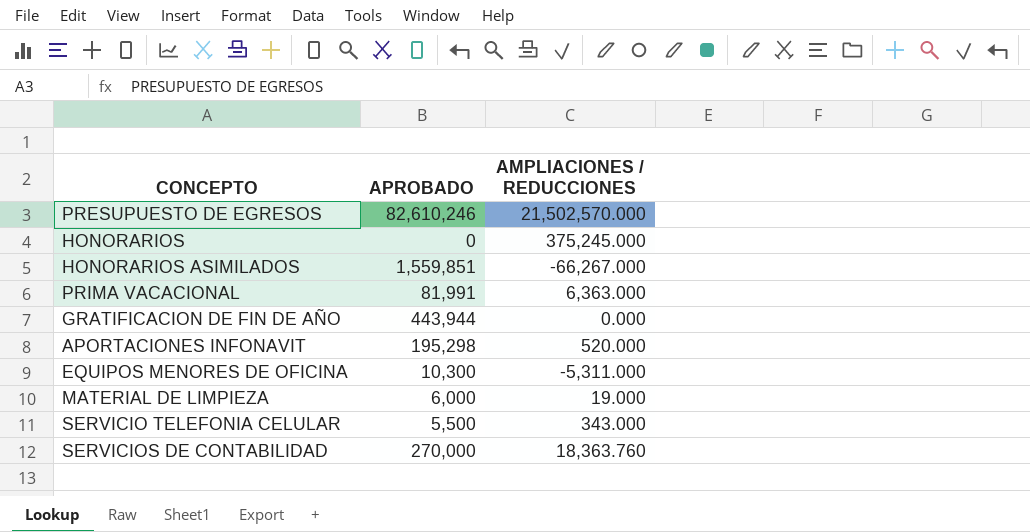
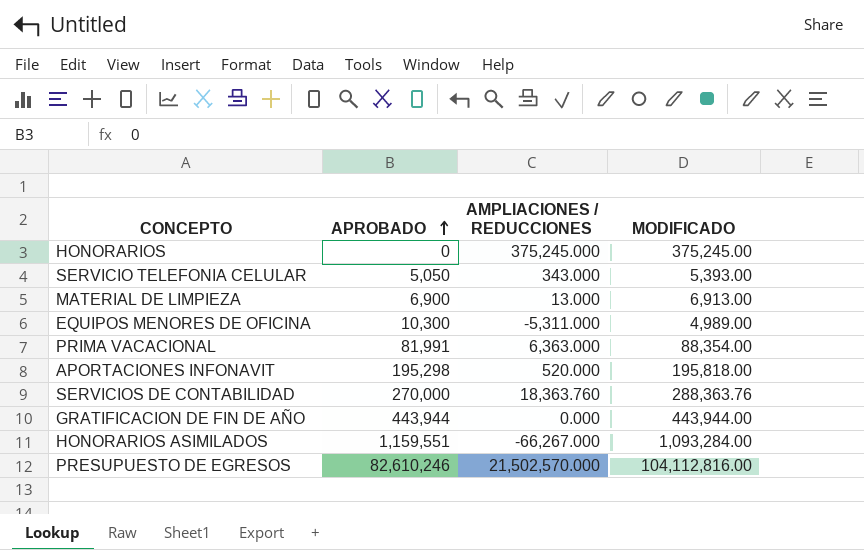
row order: none -> APROBADO ascending
column MODIFICADO | formula: none -> [APROBADO] + [AMPLIACIONES / REDUCCIONES]
SERVICIO TELEFONIA CELULAR | APROBADO: 5,500 -> 5,050
MATERIAL DE LIMPIEZA | APROBADO: 6,000 -> 6,900
MATERIAL DE LIMPIEZA | AMPLIACIONES / REDUCCIONES: 19.000 -> 13.000
HONORARIOS ASIMILADOS | APROBADO: 1,559,851 -> 1,159,551

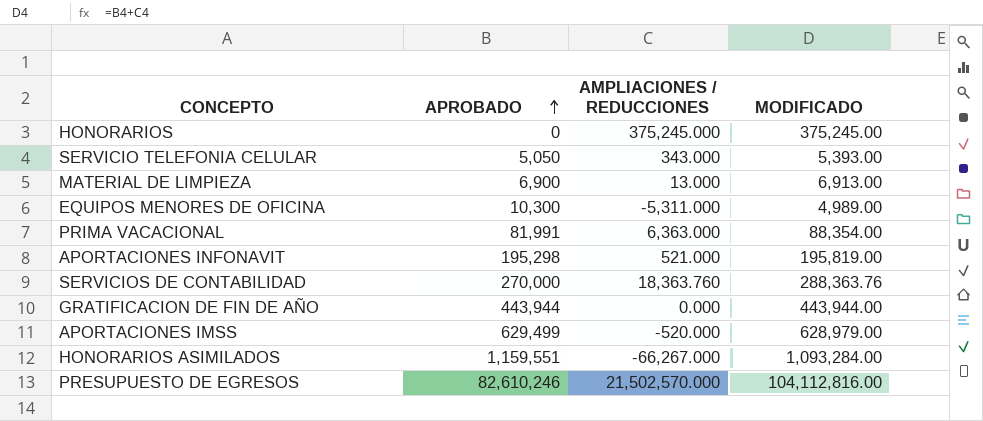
APORTACIONES INFONAVIT | AMPLIACIONES / REDUCCIONES: 520.000 -> 521.000
APORTACIONES INFONAVIT | MODIFICADO: 195,818.00 -> 195,819.00
row APORTACIONES IMSS: none -> 629,499 | -520.000 | 628,979.00

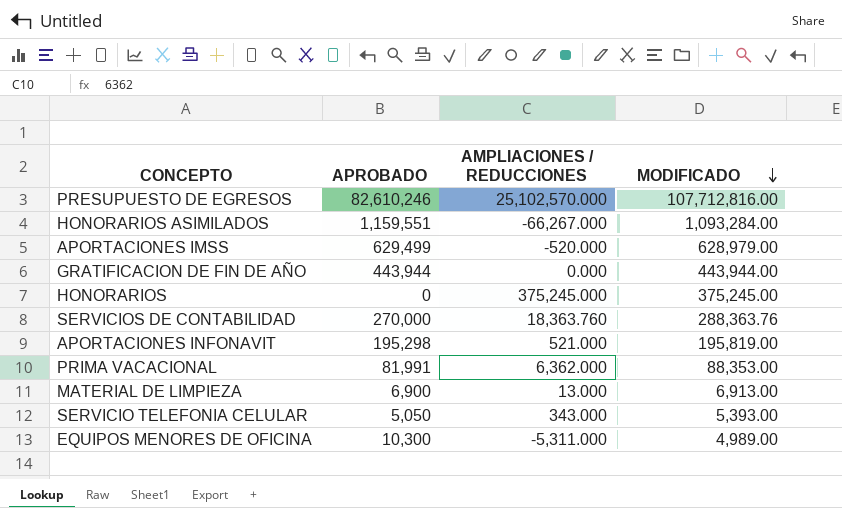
row order: APROBADO ascending -> MODIFICADO descending
PRESUPUESTO DE EGRESOS | AMPLIACIONES / REDUCCIONES: 21,502,570.000 -> 25,102,570.000
PRESUPUESTO DE EGRESOS | MODIFICADO: 104,112,816.00 -> 107,712,816.00
PRIMA VACACIONAL | AMPLIACIONES / REDUCCIONES: 6,363.000 -> 6,362.000
PRIMA VACACIONAL | MODIFICADO: 88,354.00 -> 88,353.00

